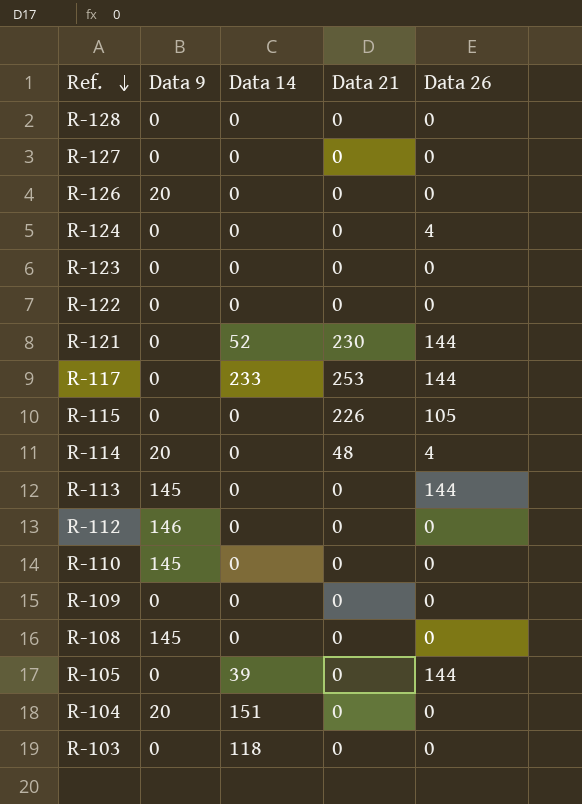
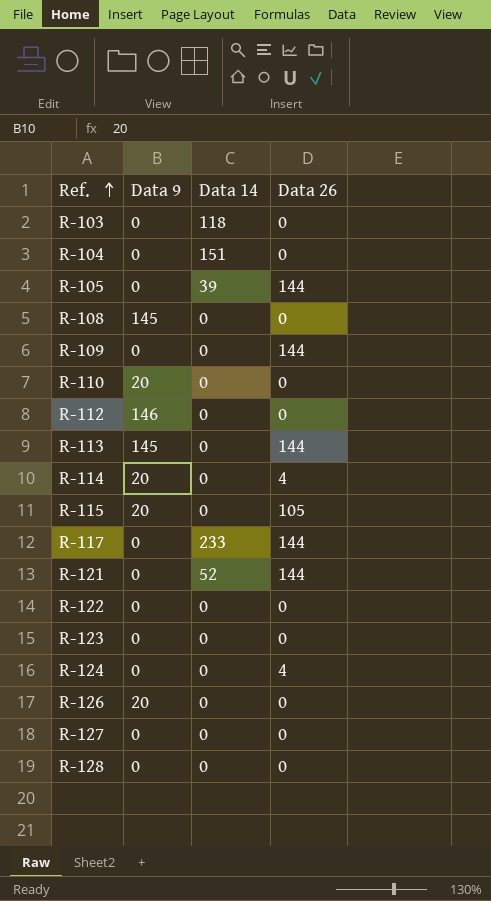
row order: Ref. descending -> Ref. ascending
column Data 21 | position: 4 -> none
R-104 | Data 9: 20 -> 0
R-109 | Data 26: 0 -> 144
R-110 | Data 9: 145 -> 20
R-115 | Data 9: 0 -> 20

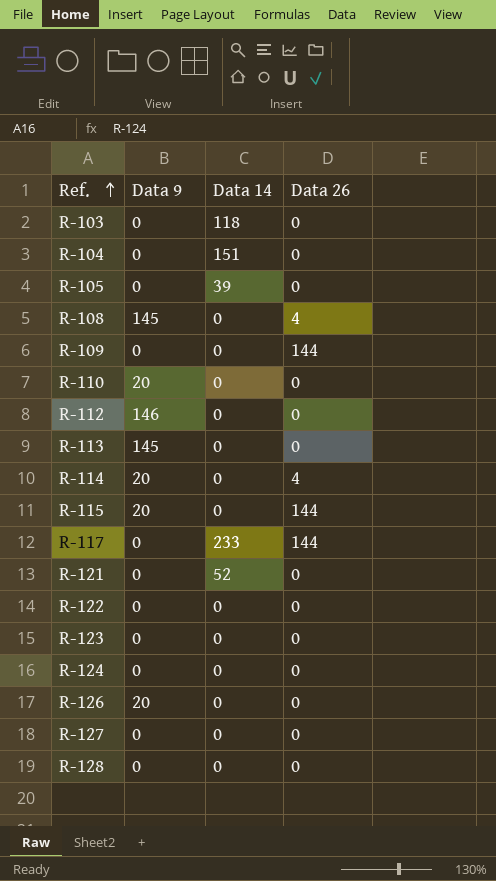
R-105 | Data 26: 144 -> 0
R-108 | Data 26: 0 -> 4
R-113 | Data 26: 144 -> 0
R-115 | Data 26: 105 -> 144
R-121 | Data 26: 144 -> 0
R-124 | Data 26: 4 -> 0

